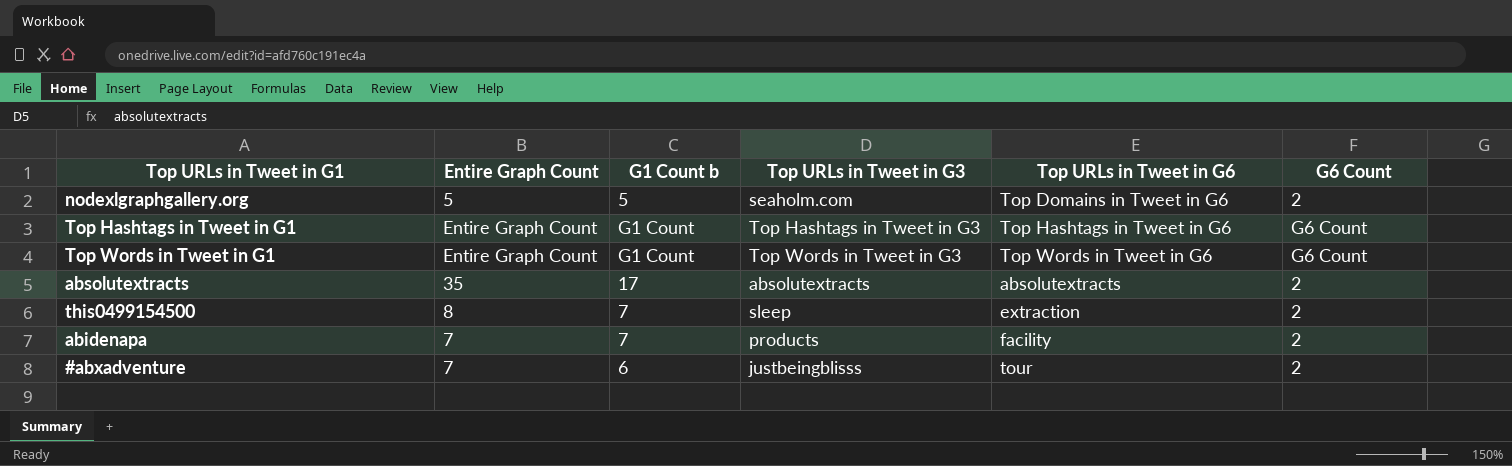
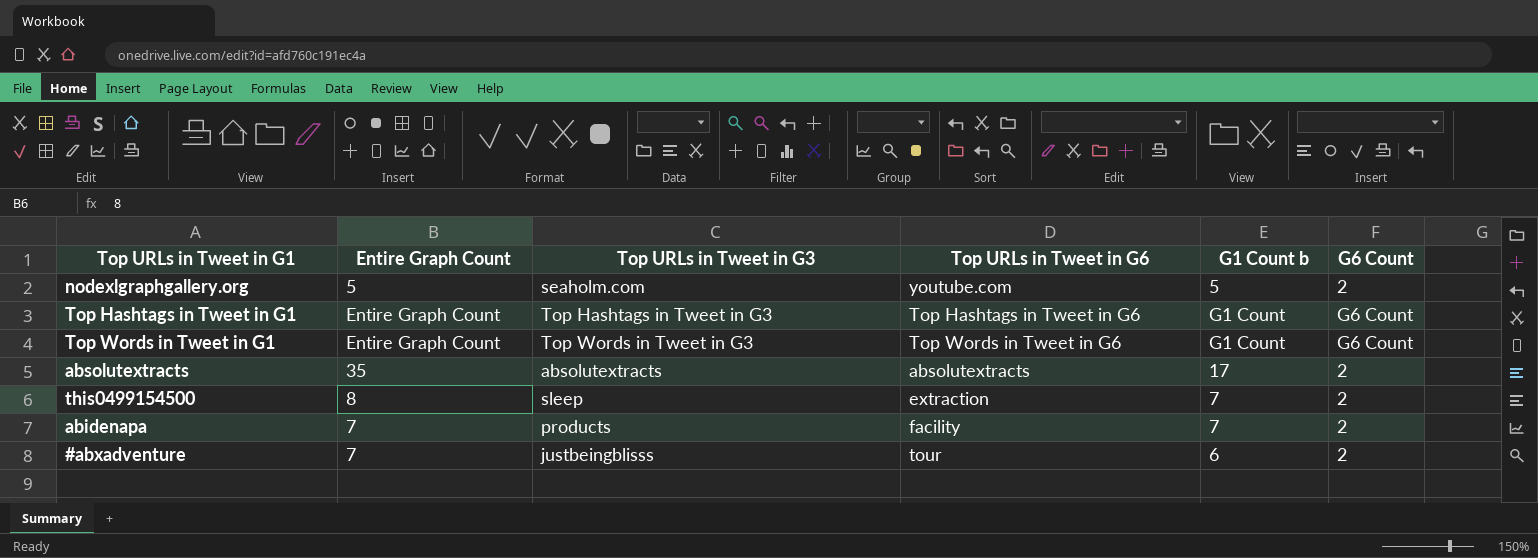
column G1 Count b | position: 3 -> 5
nodexlgraphgallery.org | Top URLs in Tweet in G6: Top Domains in Tweet in G6 -> youtube.com

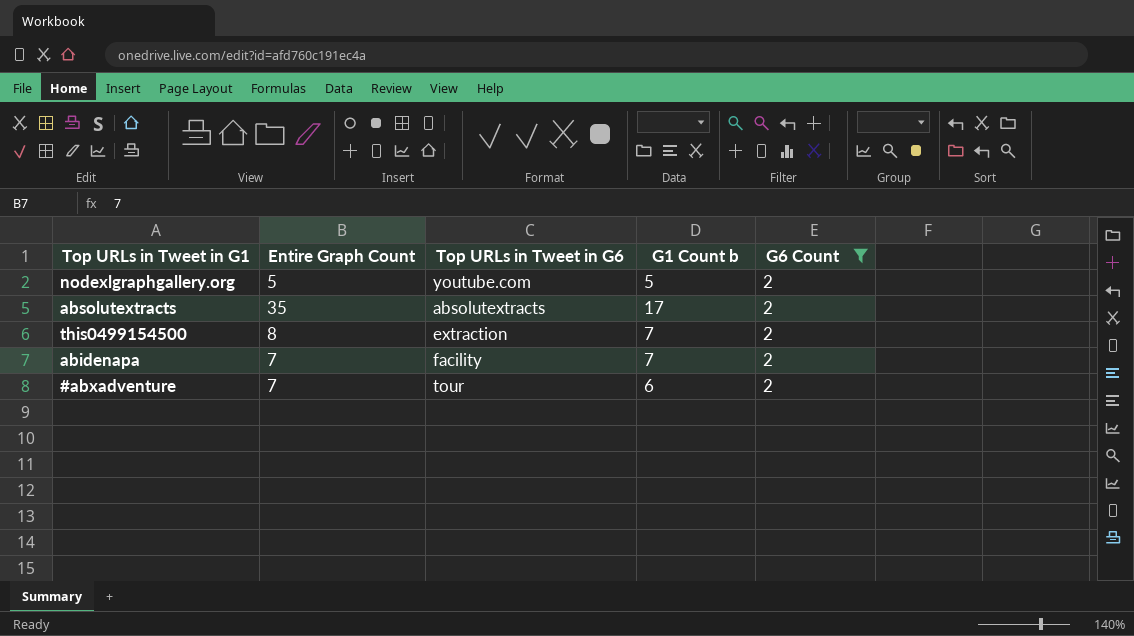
filter: none -> G6 Count = 2
column Top URLs in Tweet in G3 | position: 3 -> none

